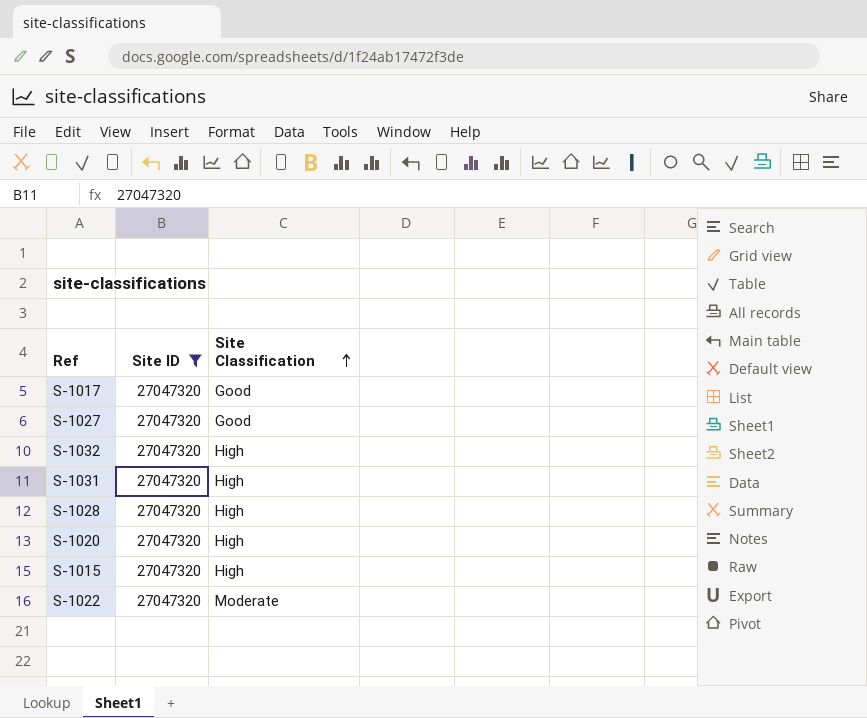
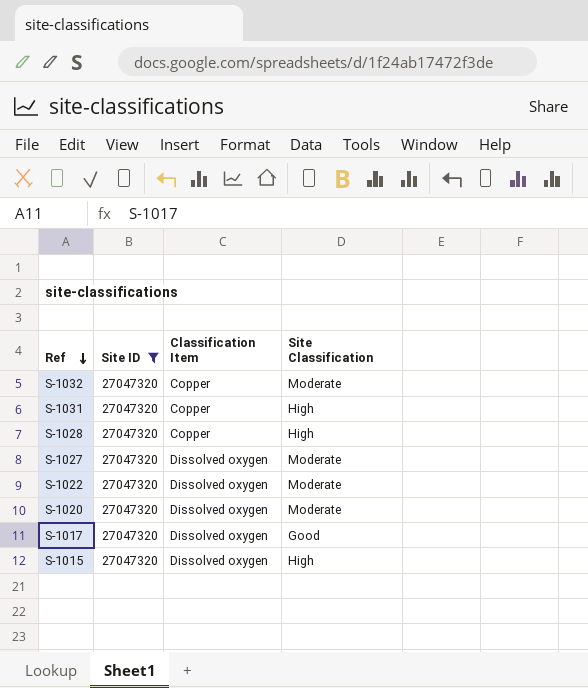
row order: Site Classification ascending -> Ref descending
column Classification Item | position: none -> 3
S-1032 | Site Classification: High -> Moderate
S-1027 | Site Classification: Good -> Moderate
S-1020 | Site Classification: High -> Moderate

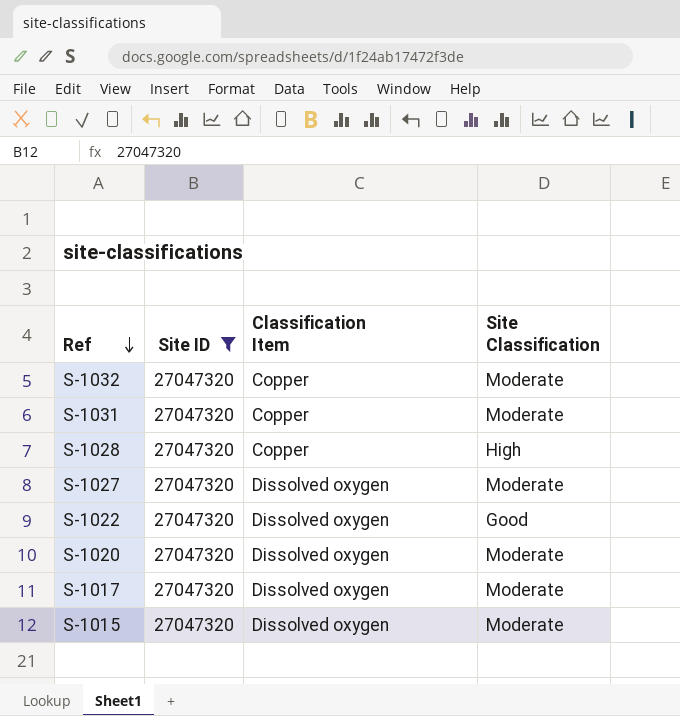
S-1031 | Site Classification: High -> Moderate
S-1022 | Site Classification: Moderate -> Good
S-1017 | Site Classification: Good -> Moderate
S-1015 | Site Classification: High -> Moderate

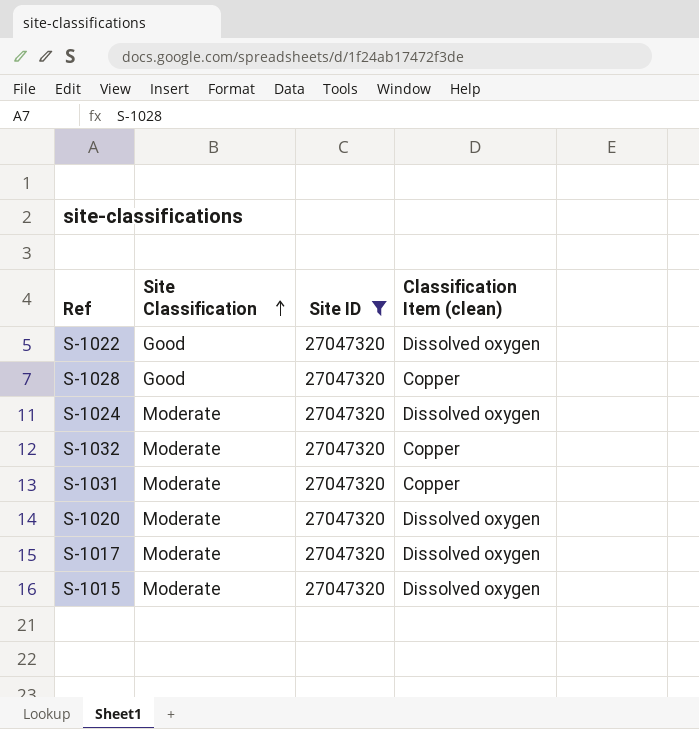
row order: Ref descending -> Site Classification ascending
column Site Classification | position: 4 -> 2
column name: Classification Item -> Classification Item (clean)
row S-1027: 27047320 | Dissolved oxygen | Moderate -> none
S-1028 | Site Classification: High -> Good
row S-1024: none -> Moderate | 27047320 | Dissolved oxygen

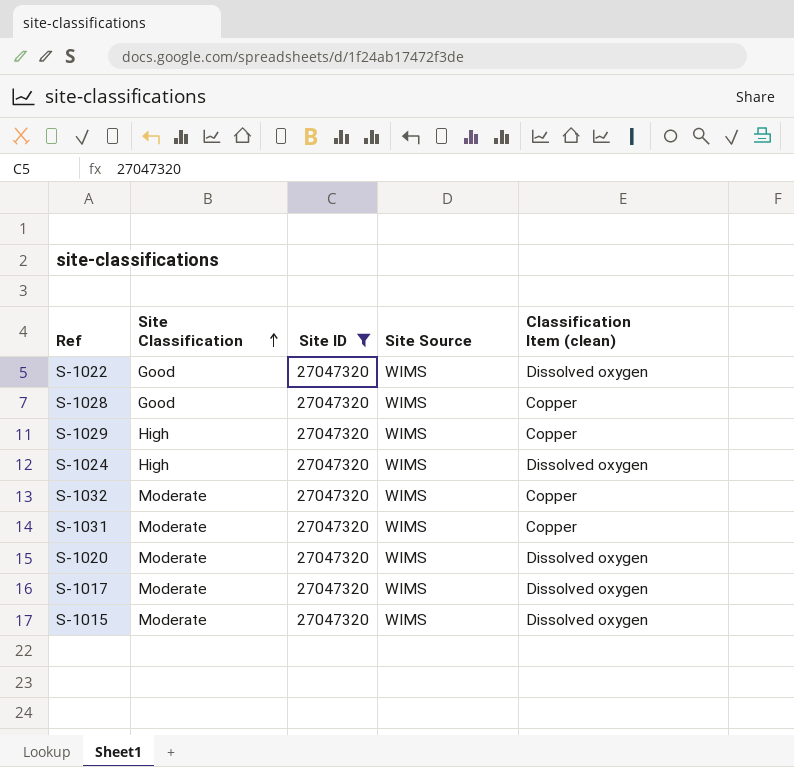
column Site Source | position: none -> 4
row S-1029: none -> High | 27047320 | WIMS | Copper
S-1024 | Site Classification: Moderate -> High

